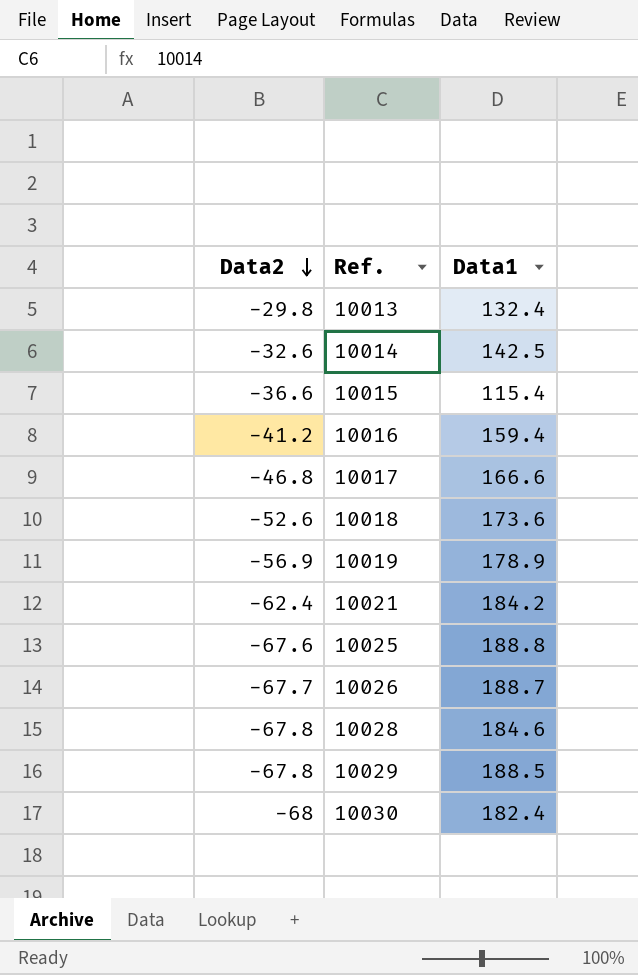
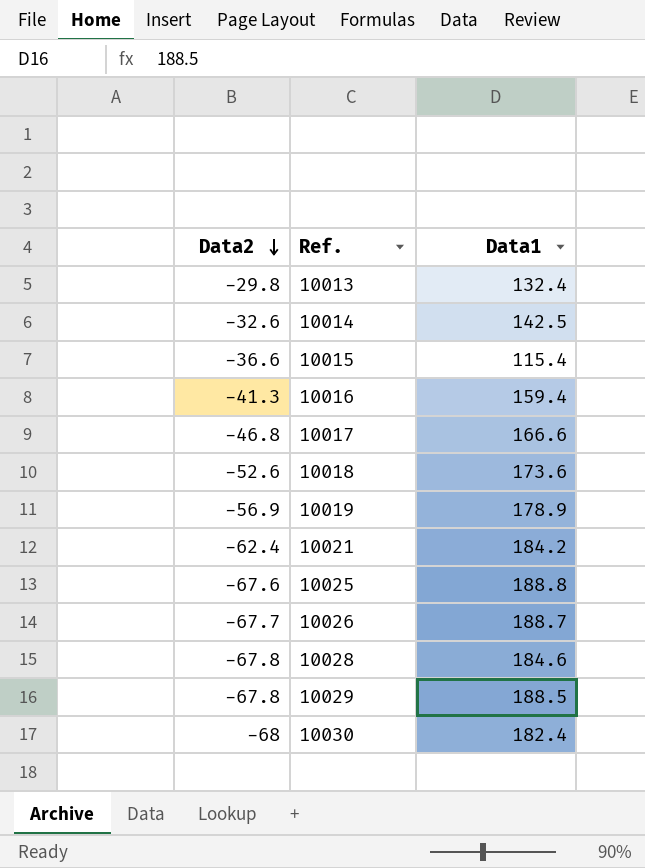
10016 | Data2: -41.2 -> -41.3

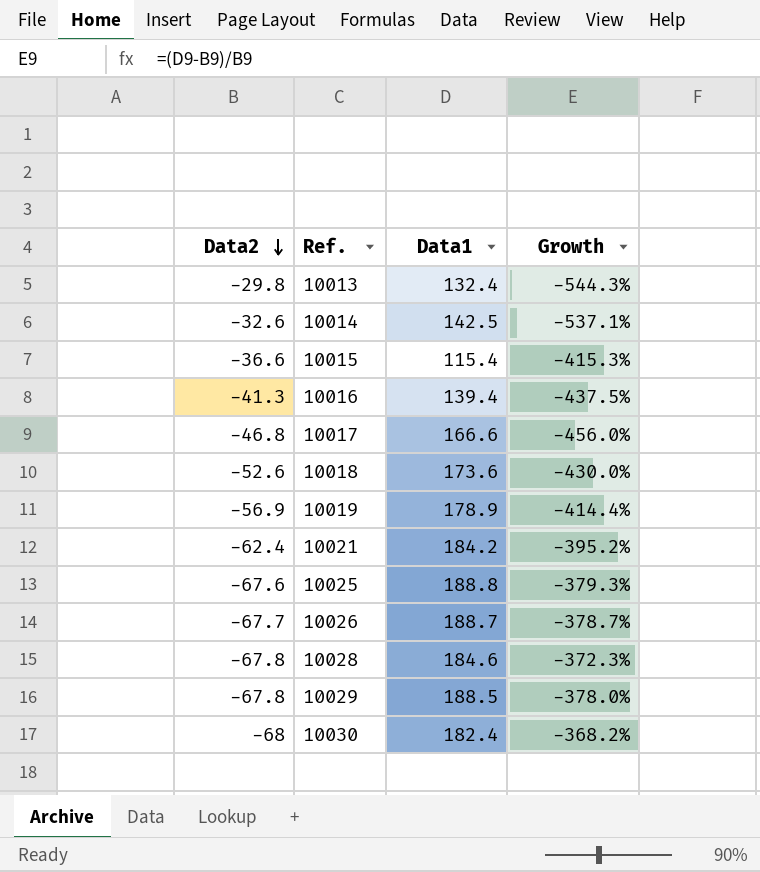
column Growth | formula: none -> ([Data1] - [Data2]) / [Data2]
10016 | Data1: 159.4 -> 139.4

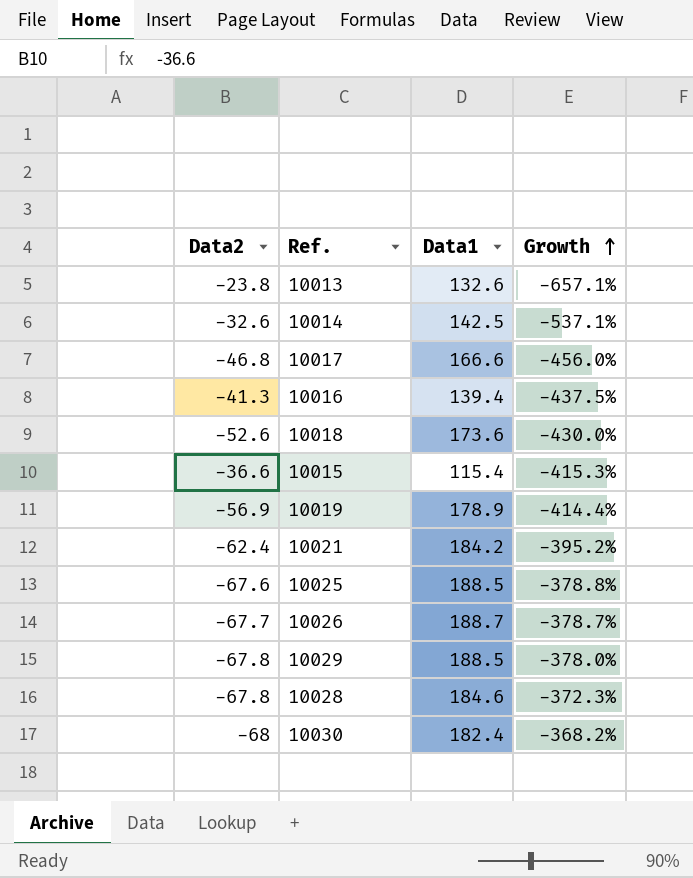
row order: Data2 descending -> Growth ascending
10013 | Data2: -29.8 -> -23.8
10013 | Data1: 132.4 -> 132.6
10013 | Growth: -544.3% -> -657.1%
10025 | Data1: 188.8 -> 188.5
10025 | Growth: -379.3% -> -378.8%

